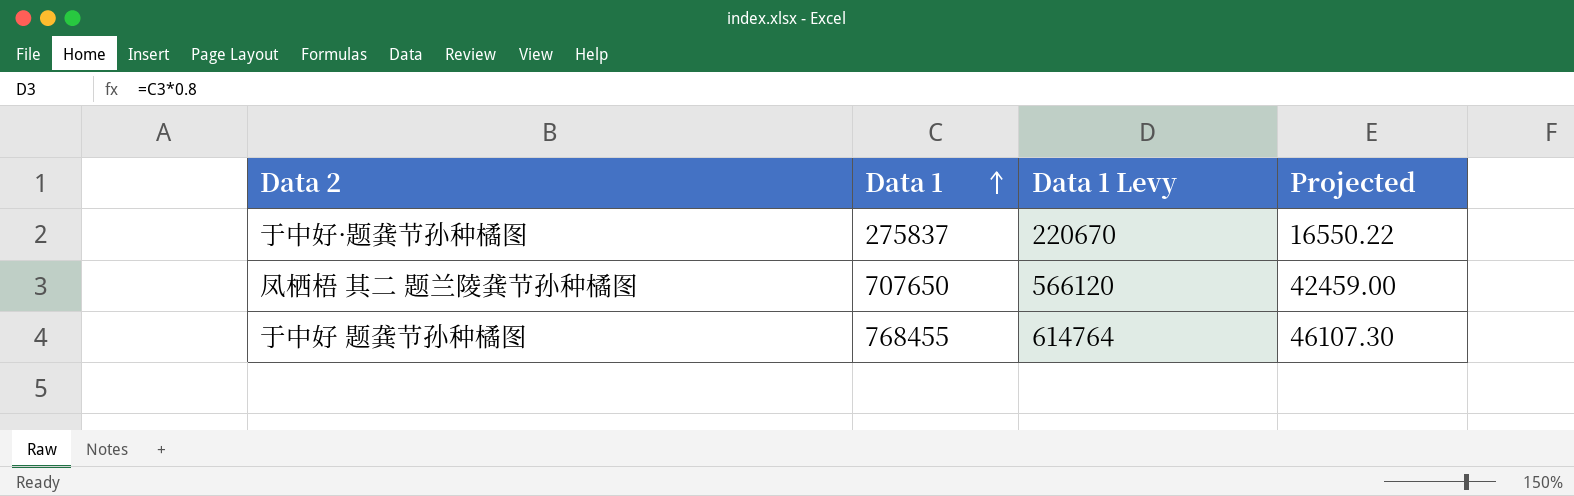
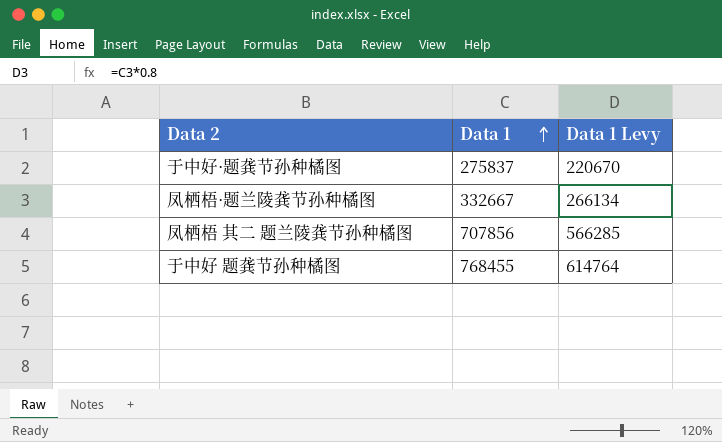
column Projected | formula: [Data 1] * 0.06 -> none
row 凤栖梧·题兰陵龚节孙种橘图: none -> 332667 | 266134
凤栖梧 其二 题兰陵龚节孙种橘图 | Data 1: 707650 -> 707856
凤栖梧 其二 题兰陵龚节孙种橘图 | Data 1 Levy: 566120 -> 566285

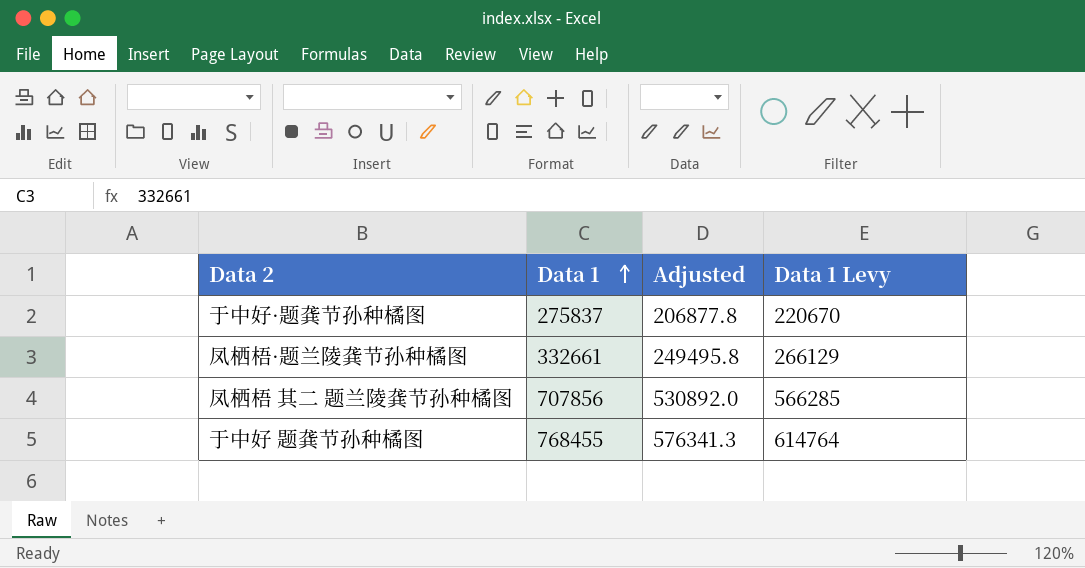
column Adjusted | formula: none -> [Data 1] * 0.75
凤栖梧·题兰陵龚节孙种橘图 | Data 1: 332667 -> 332661
凤栖梧·题兰陵龚节孙种橘图 | Data 1 Levy: 266134 -> 266129

